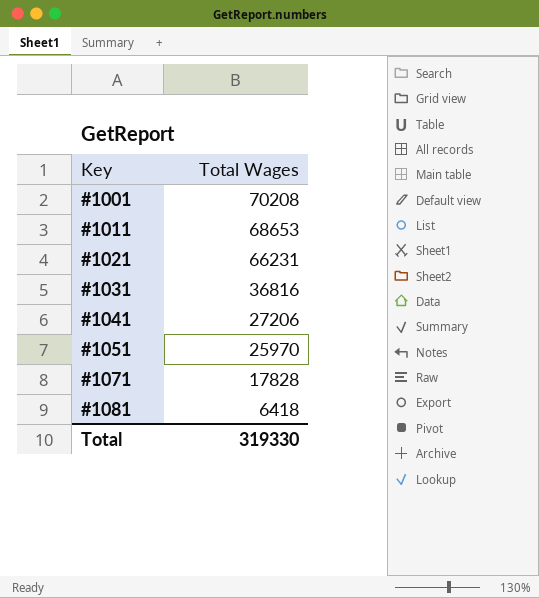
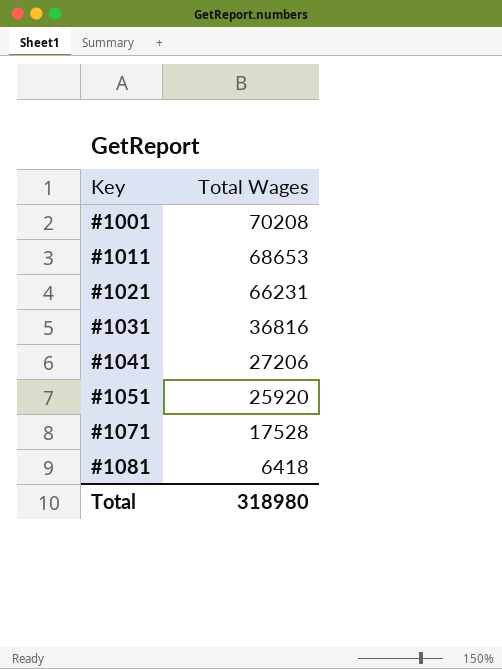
#1051 | Total Wages: 25970 -> 25920
#1071 | Total Wages: 17828 -> 17528
Total | Total Wages: 319330 -> 318980

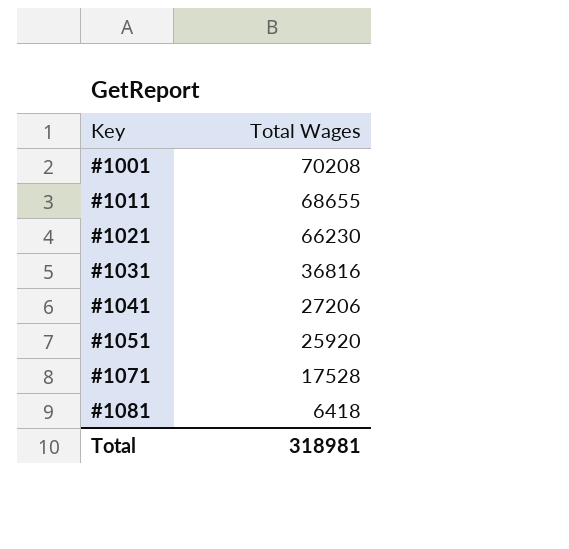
#1011 | Total Wages: 68653 -> 68655
#1021 | Total Wages: 66231 -> 66230
Total | Total Wages: 318980 -> 318981

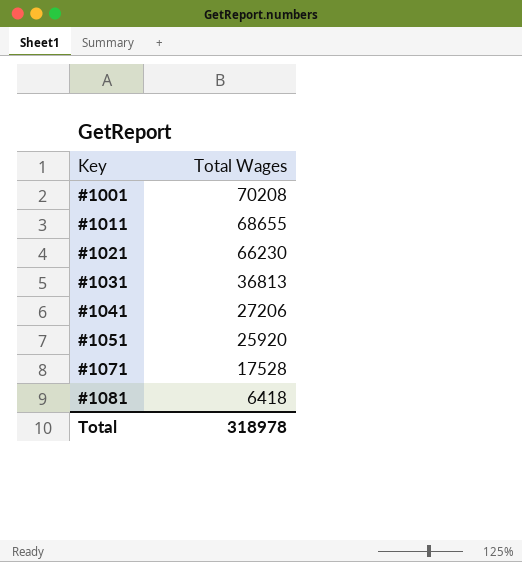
#1031 | Total Wages: 36816 -> 36813
Total | Total Wages: 318981 -> 318978

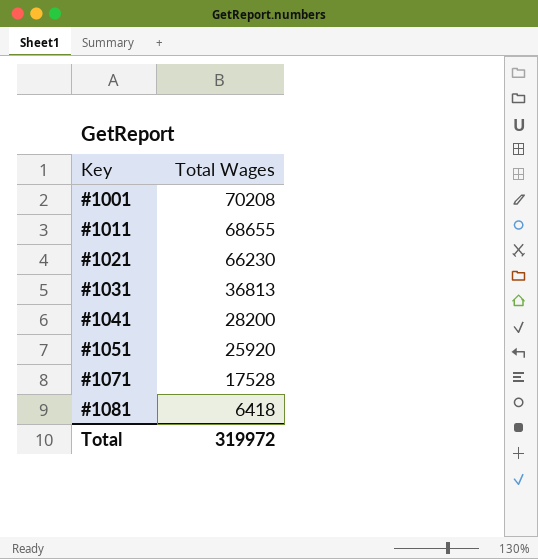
#1041 | Total Wages: 27206 -> 28200
Total | Total Wages: 318978 -> 319972

